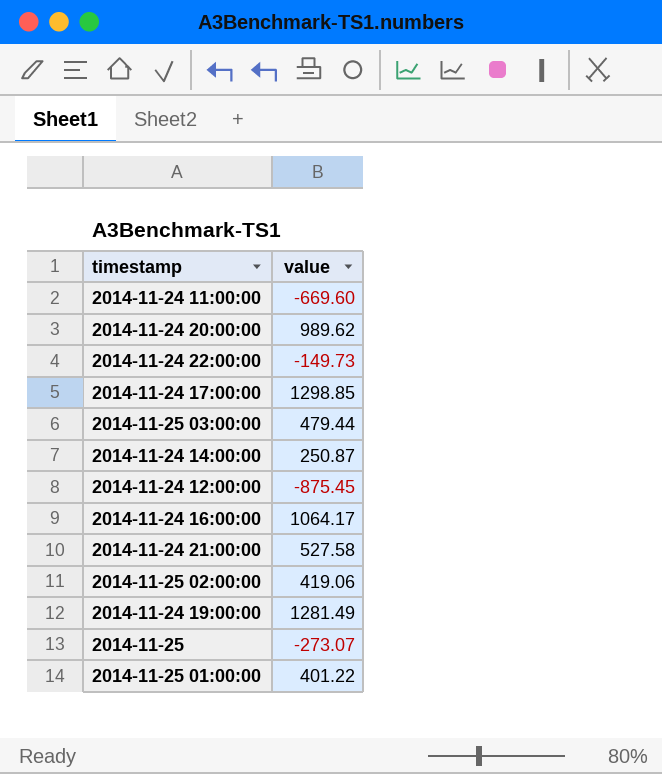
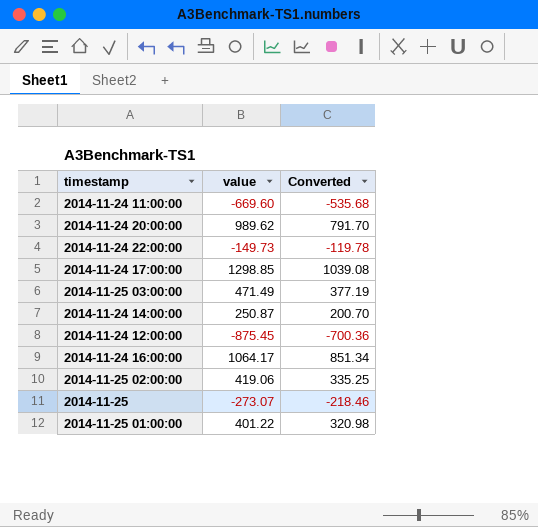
column Converted | formula: none -> [value] * 0.8
row 2014-11-24 21:00:00: 527.58 -> none
row 2014-11-24 19:00:00: 1281.49 -> none
2014-11-25 03:00:00 | value: 479.44 -> 471.49

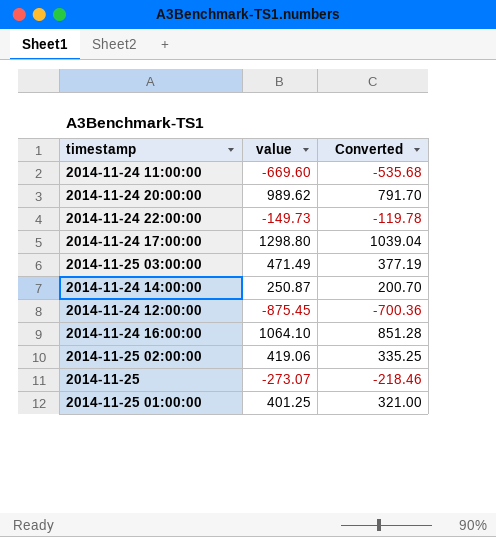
2014-11-24 17:00:00 | value: 1298.85 -> 1298.80
2014-11-24 17:00:00 | Converted: 1039.08 -> 1039.04
2014-11-24 16:00:00 | value: 1064.17 -> 1064.10
2014-11-24 16:00:00 | Converted: 851.34 -> 851.28
2014-11-25 01:00:00 | value: 401.22 -> 401.25
2014-11-25 01:00:00 | Converted: 320.98 -> 321.00

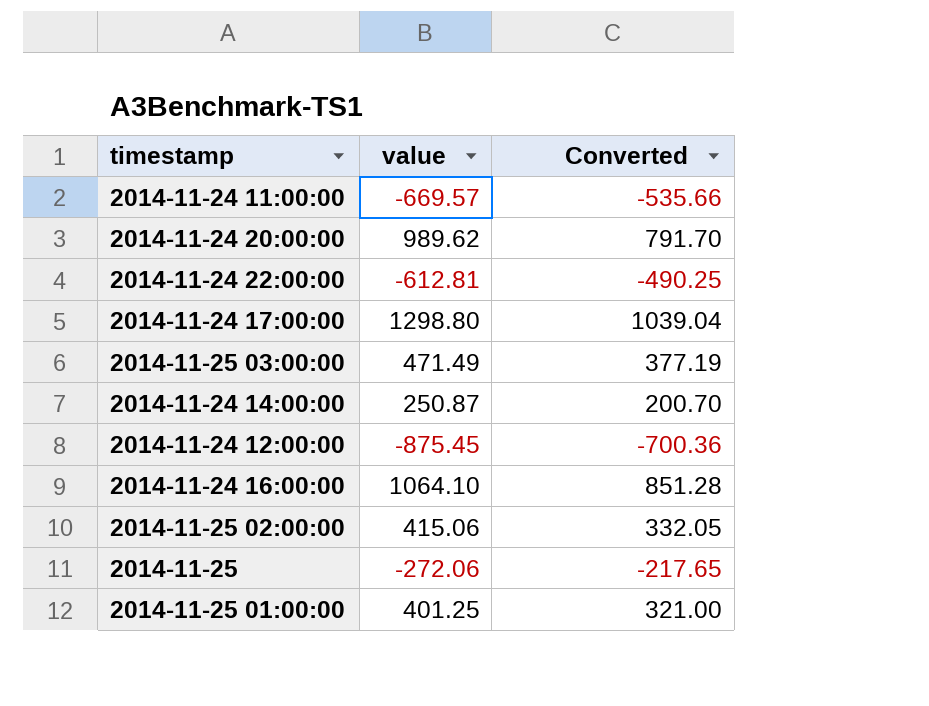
2014-11-24 11:00:00 | value: -669.60 -> -669.57
2014-11-24 11:00:00 | Converted: -535.68 -> -535.66
2014-11-24 22:00:00 | value: -149.73 -> -612.81
2014-11-24 22:00:00 | Converted: -119.78 -> -490.25
2014-11-25 02:00:00 | value: 419.06 -> 415.06
2014-11-25 02:00:00 | Converted: 335.25 -> 332.05
2014-11-25 | value: -273.07 -> -272.06
2014-11-25 | Converted: -218.46 -> -217.65

